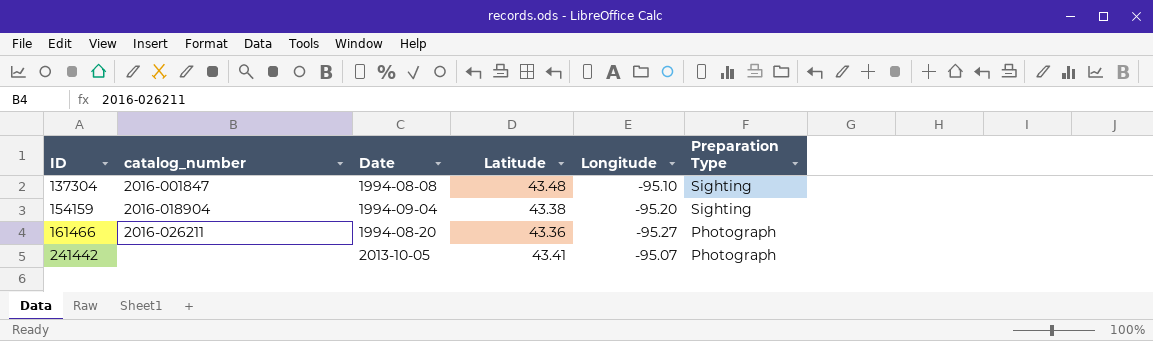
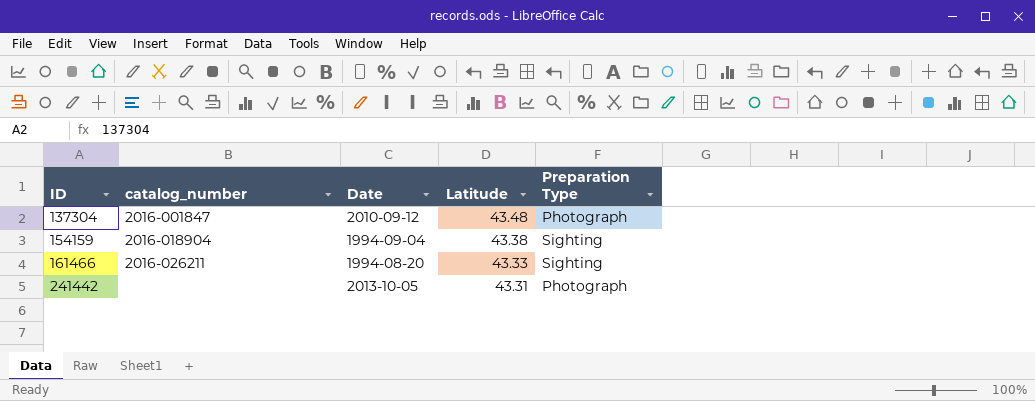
column Longitude | position: 5 -> none
137304 | Date: 1994-08-08 -> 2010-09-12
137304 | Preparation Type: Sighting -> Photograph
161466 | Latitude: 43.36 -> 43.33
161466 | Preparation Type: Photograph -> Sighting
241442 | Latitude: 43.41 -> 43.31

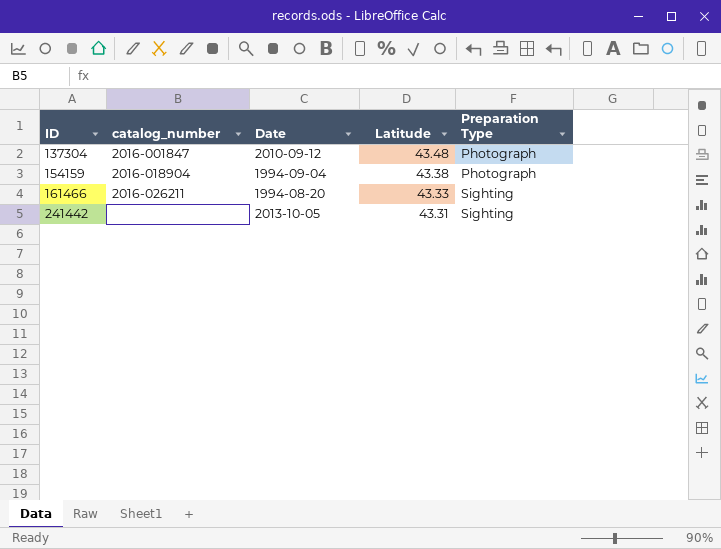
154159 | Preparation Type: Sighting -> Photograph
241442 | Preparation Type: Photograph -> Sighting

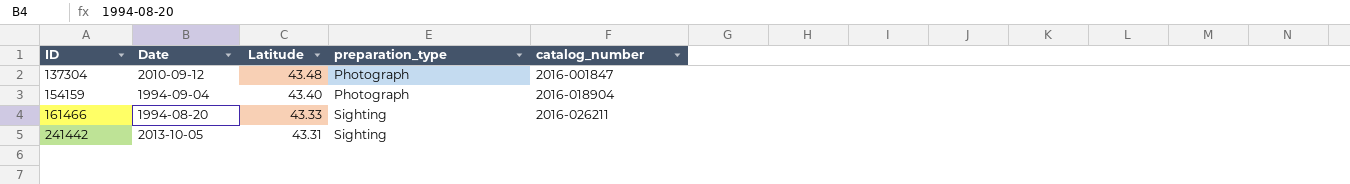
column name: Preparation Type -> preparation_type
column catalog_number | position: 2 -> 5
154159 | Latitude: 43.38 -> 43.40

